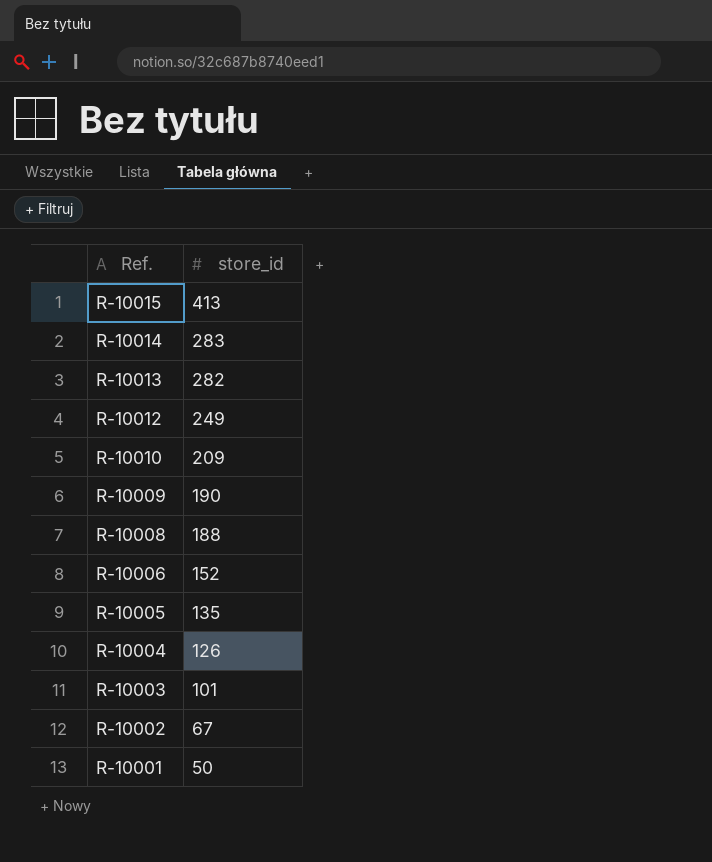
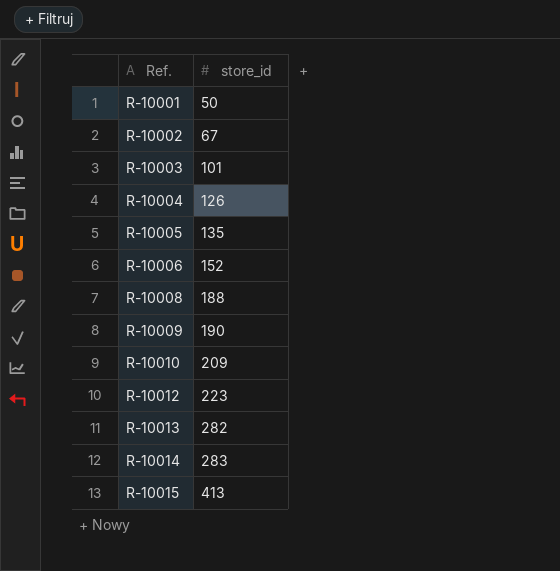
row order: Ref. descending -> Ref. ascending
R-10012 | store_id: 249 -> 223

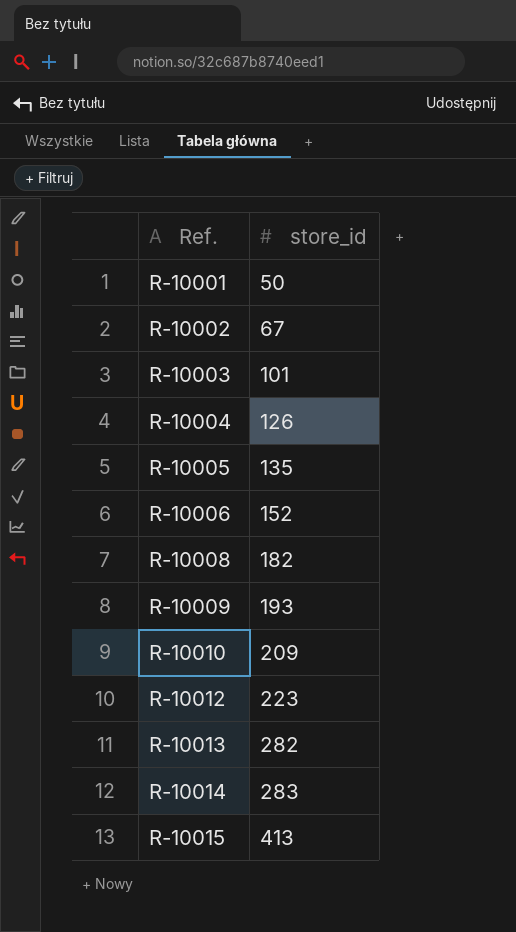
R-10008 | store_id: 188 -> 182
R-10009 | store_id: 190 -> 193

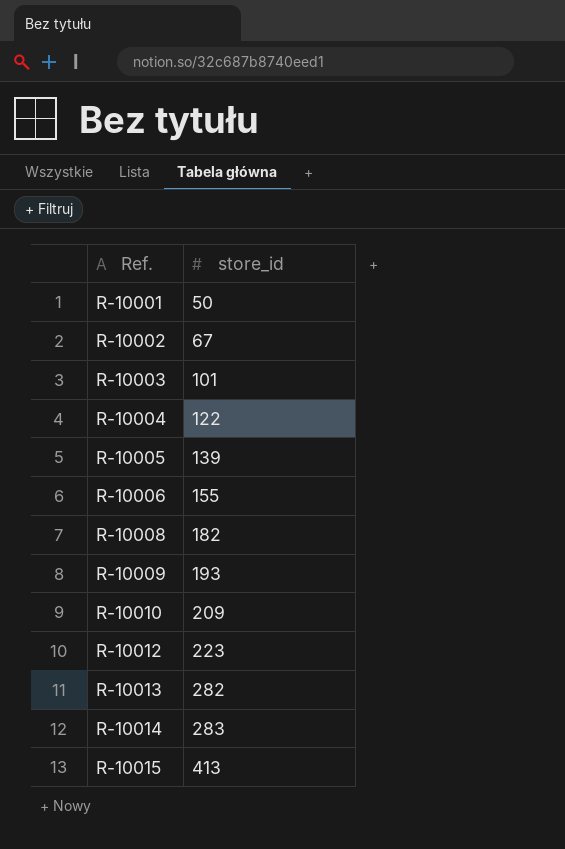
R-10004 | store_id: 126 -> 122
R-10005 | store_id: 135 -> 139
R-10006 | store_id: 152 -> 155

